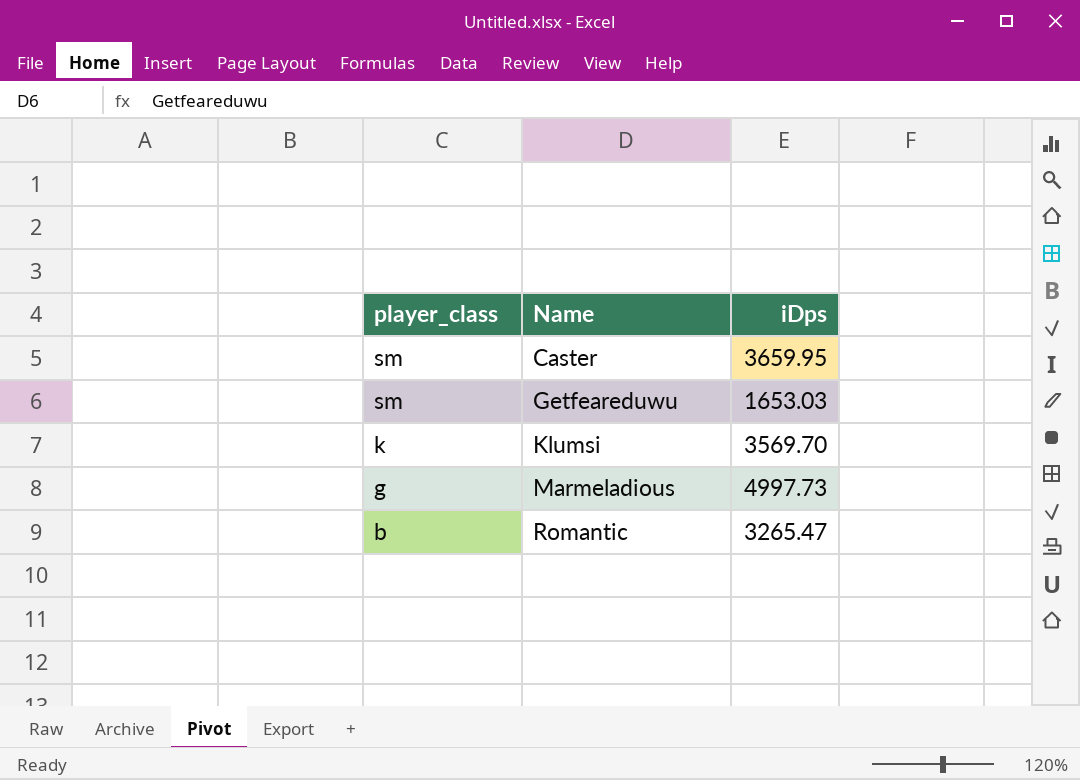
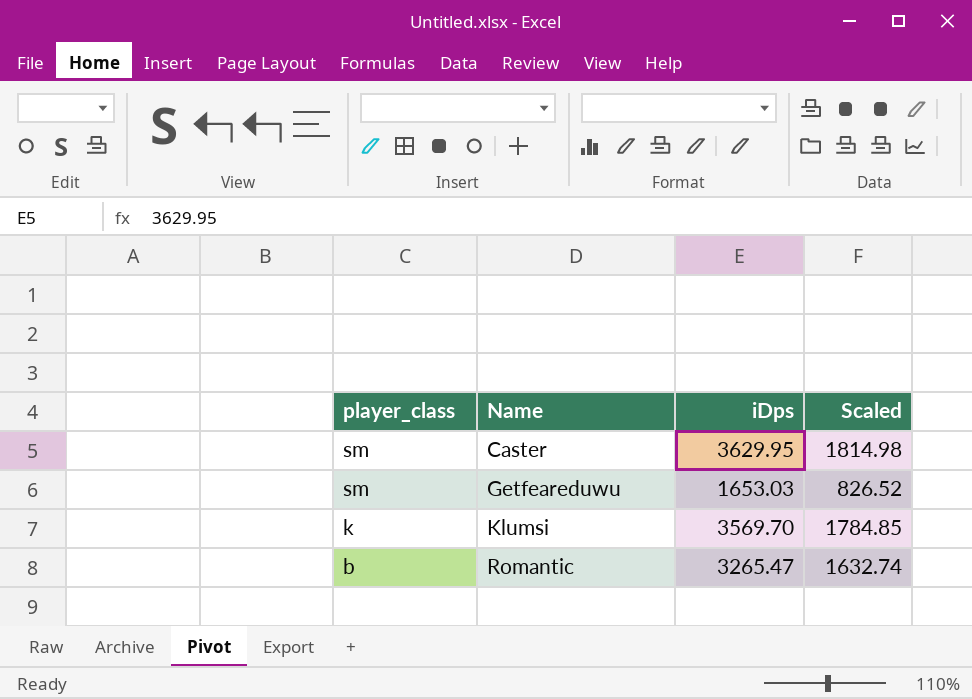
column Scaled | formula: none -> [iDps] * 0.5
row Marmeladious: g | 4997.73 -> none
Caster | iDps: 3659.95 -> 3629.95

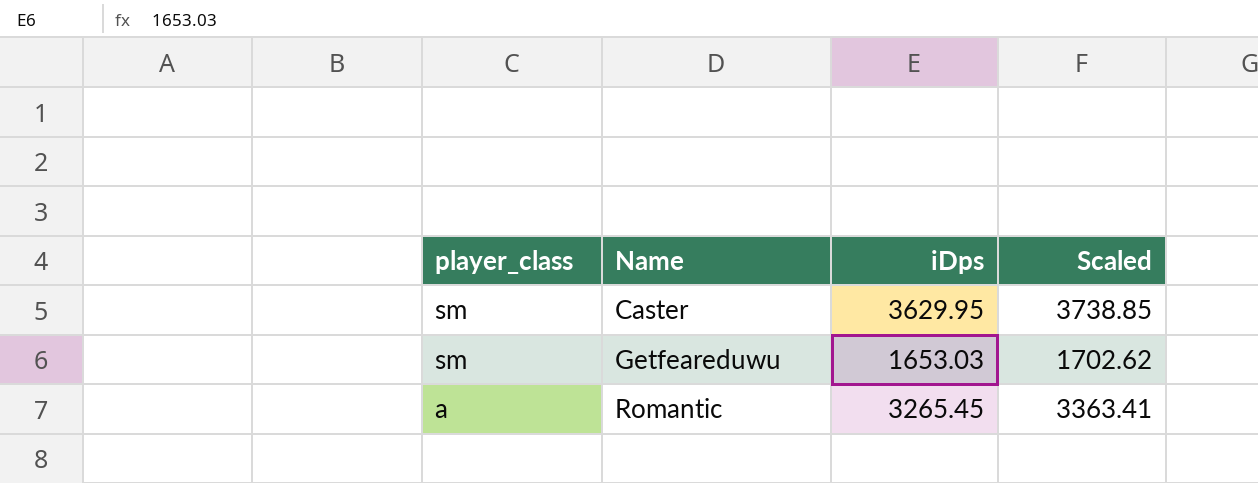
column Scaled | formula: [iDps] * 0.5 -> [iDps] * 1.03
row Klumsi: k | 3569.70 | 1784.85 -> none
Romantic | player_class: b -> a
Romantic | iDps: 3265.47 -> 3265.45

